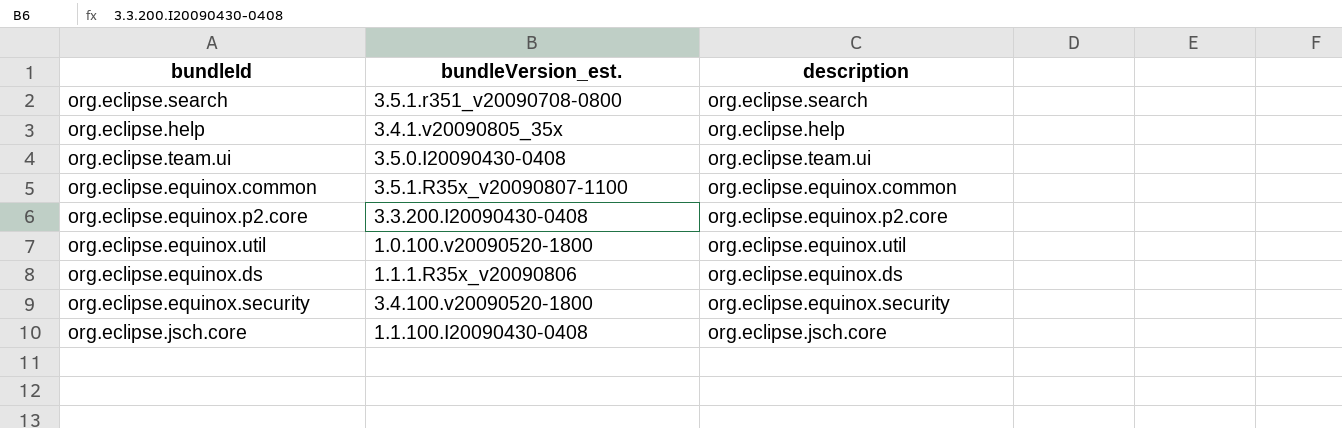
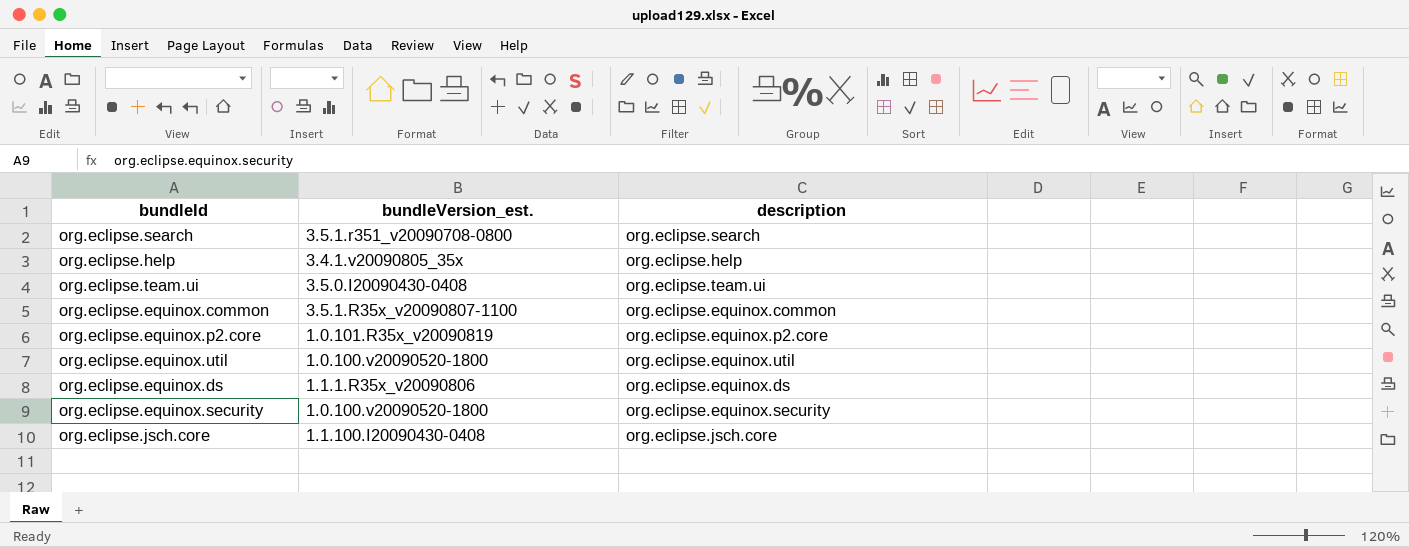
org.eclipse.equinox.p2.core | bundleVersion_est.: 3.3.200.I20090430-0408 -> 1.0.101.R35x_v20090819
org.eclipse.equinox.security | bundleVersion_est.: 3.4.100.v20090520-1800 -> 1.0.100.v20090520-1800

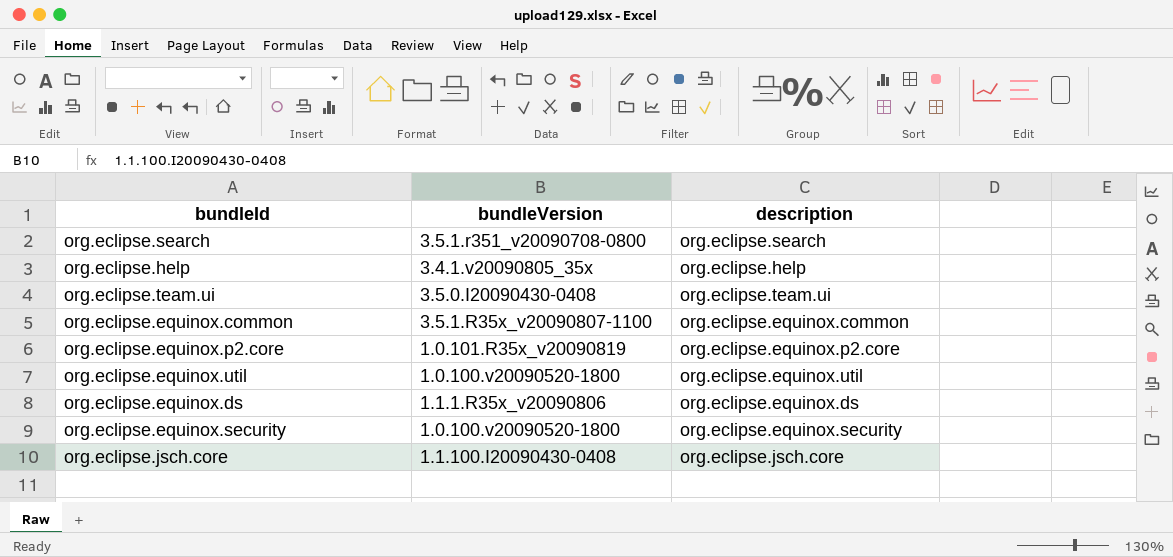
column name: bundleVersion_est. -> bundleVersion

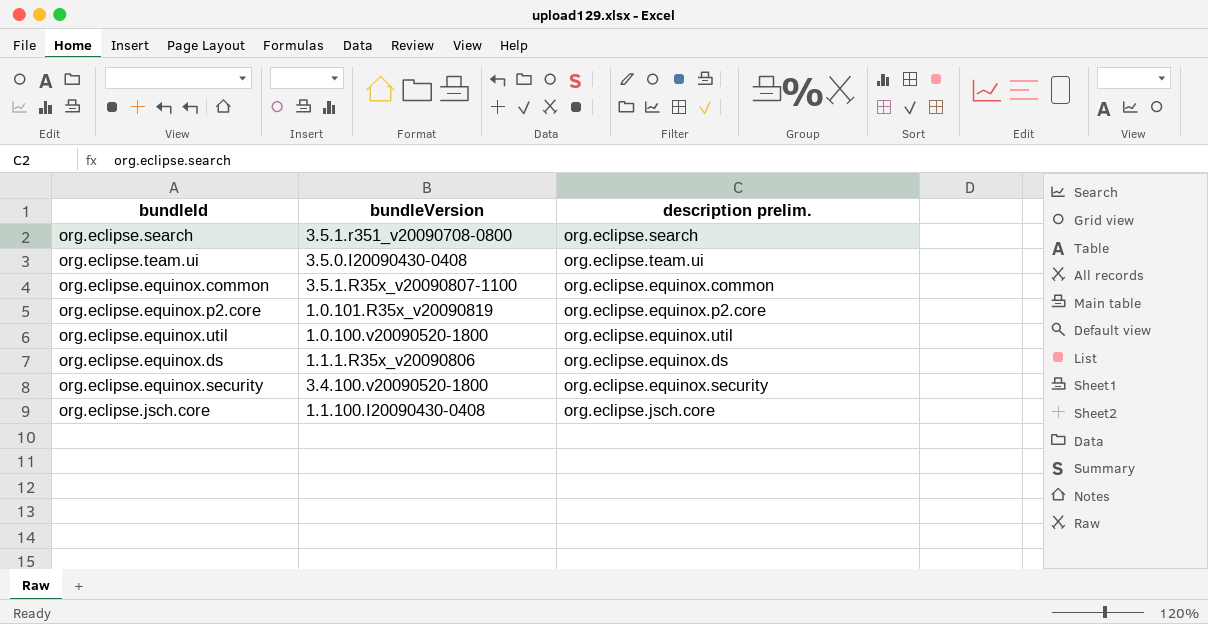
column name: description -> description prelim.
row org.eclipse.help: 3.4.1.v20090805_35x | org.eclipse.help -> none
org.eclipse.equinox.security | bundleVersion: 1.0.100.v20090520-1800 -> 3.4.100.v20090520-1800

